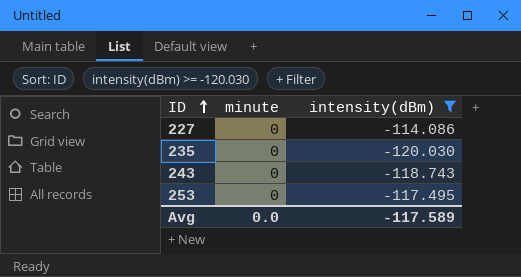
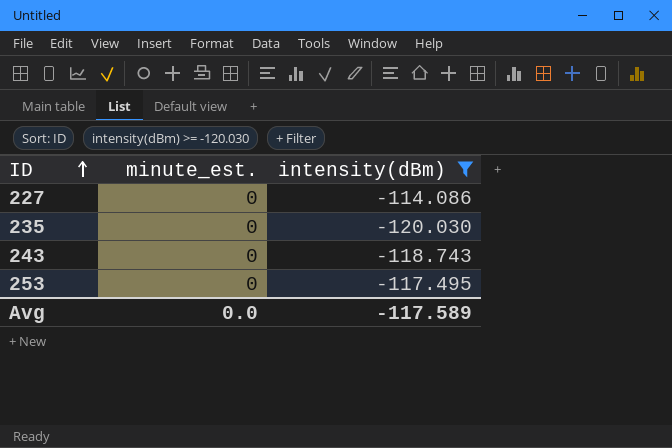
column name: minute -> minute_est.

